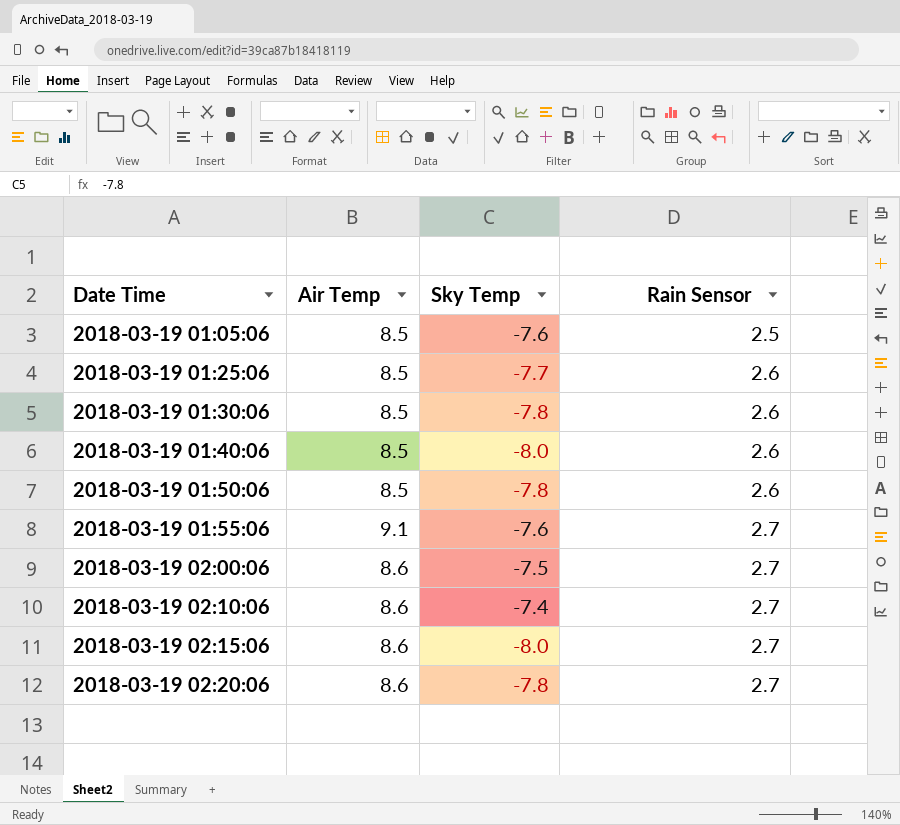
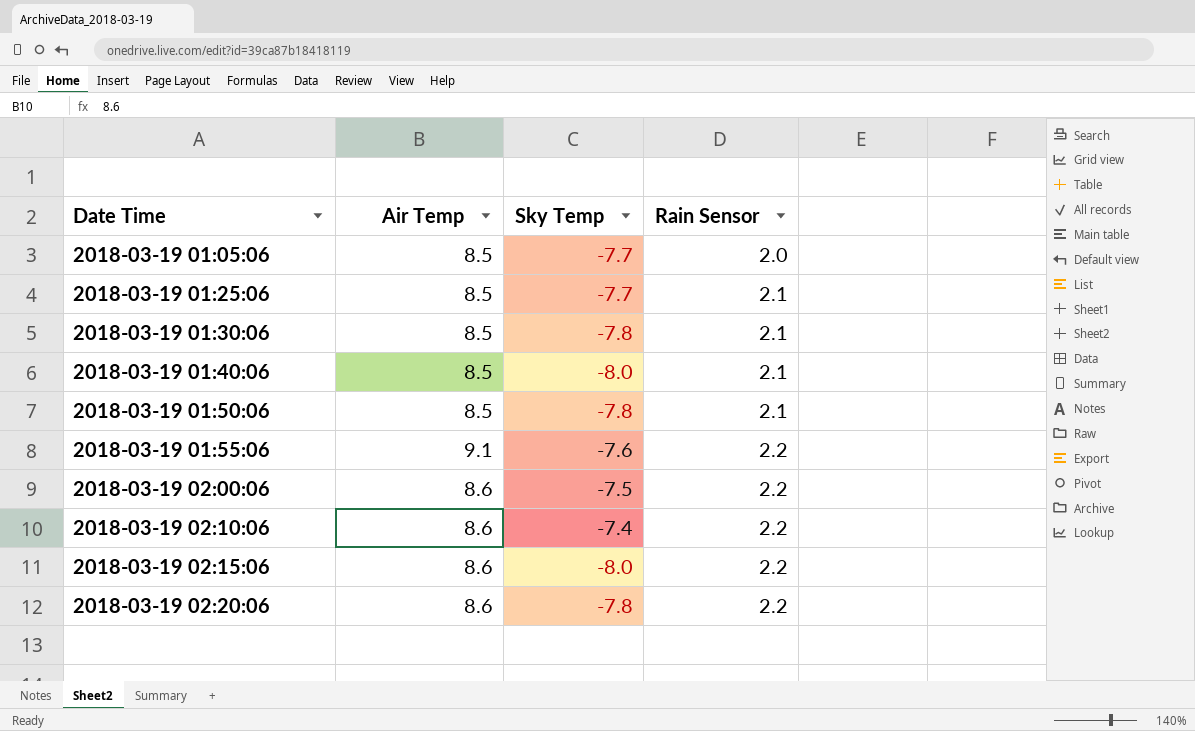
2018-03-19 01:05:06 | Sky Temp: -7.6 -> -7.7
2018-03-19 01:05:06 | Rain Sensor: 2.5 -> 2.0
2018-03-19 01:25:06 | Rain Sensor: 2.6 -> 2.1
2018-03-19 01:30:06 | Rain Sensor: 2.6 -> 2.1
2018-03-19 01:40:06 | Rain Sensor: 2.6 -> 2.1
2018-03-19 01:50:06 | Rain Sensor: 2.6 -> 2.1
2018-03-19 01:55:06 | Rain Sensor: 2.7 -> 2.2
2018-03-19 02:00:06 | Rain Sensor: 2.7 -> 2.2
2018-03-19 02:10:06 | Rain Sensor: 2.7 -> 2.2
2018-03-19 02:15:06 | Rain Sensor: 2.7 -> 2.2
2018-03-19 02:20:06 | Rain Sensor: 2.7 -> 2.2

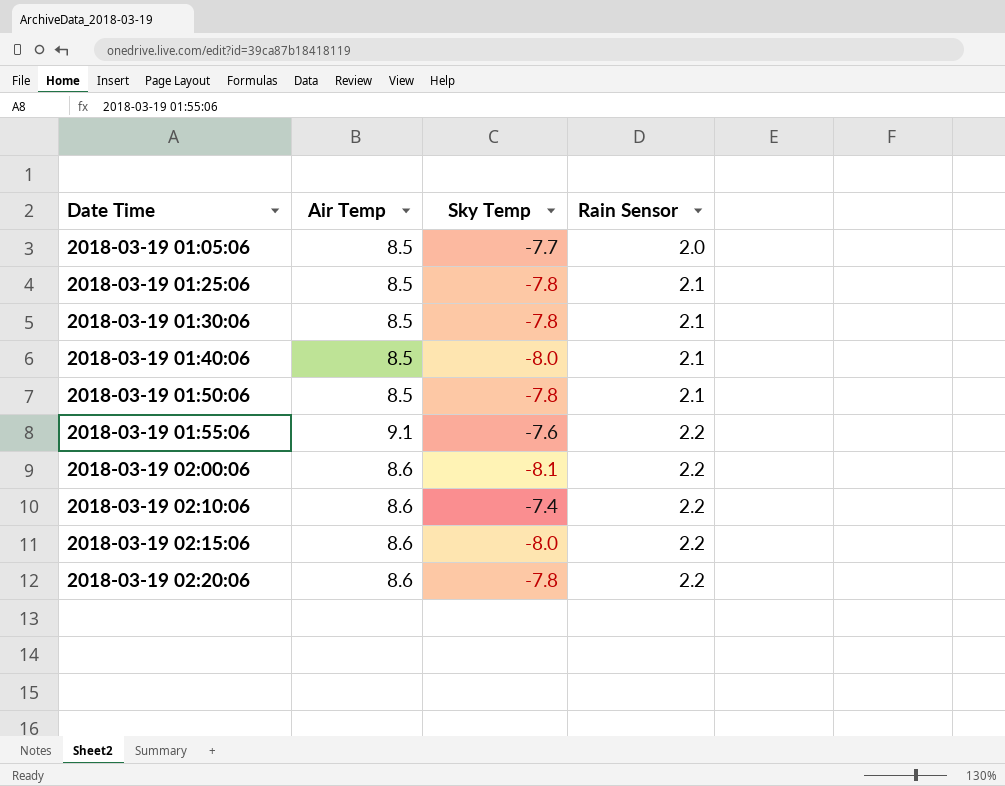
2018-03-19 01:25:06 | Sky Temp: -7.7 -> -7.8
2018-03-19 02:00:06 | Sky Temp: -7.5 -> -8.1

